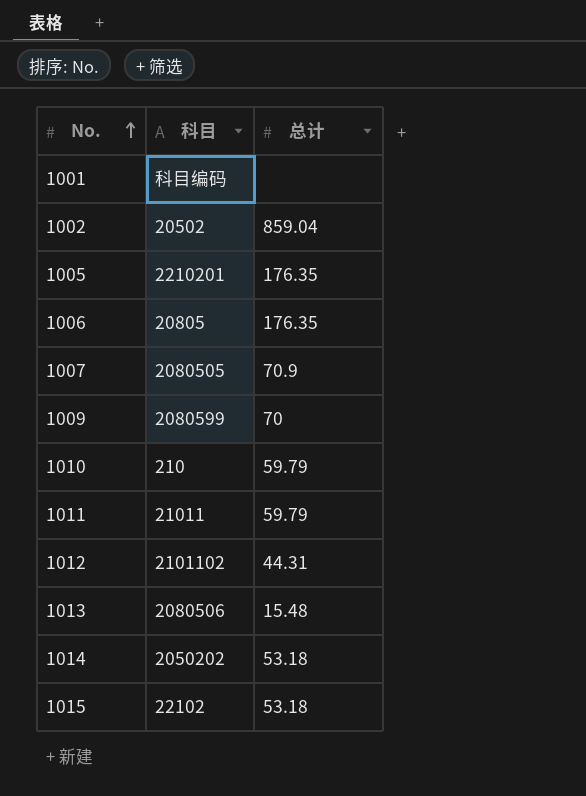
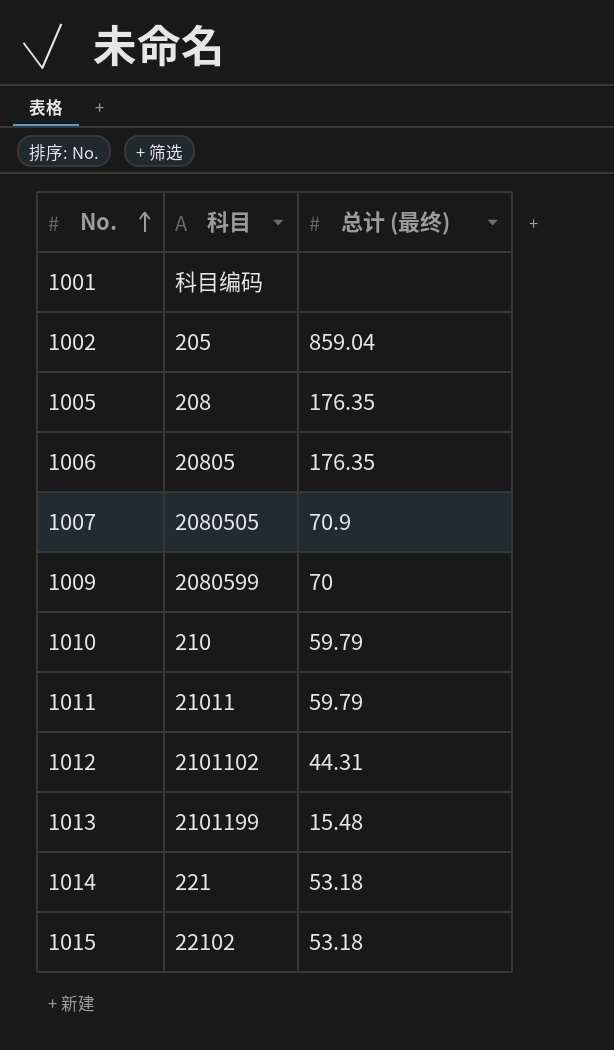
column name: 总计 -> 总计 (最终)
1002 | 科目: 20502 -> 205
1005 | 科目: 2210201 -> 208
1013 | 科目: 2080506 -> 2101199
1014 | 科目: 2050202 -> 221

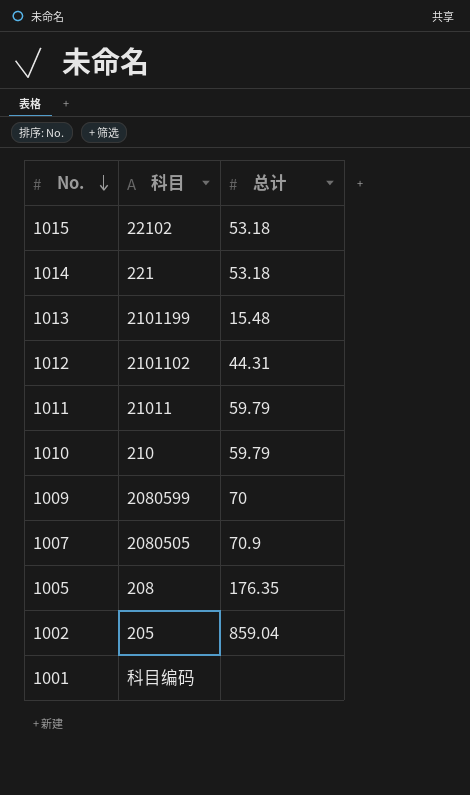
row order: No. ascending -> No. descending
column name: 总计 (最终) -> 总计
row 1006: 20805 | 176.35 -> none

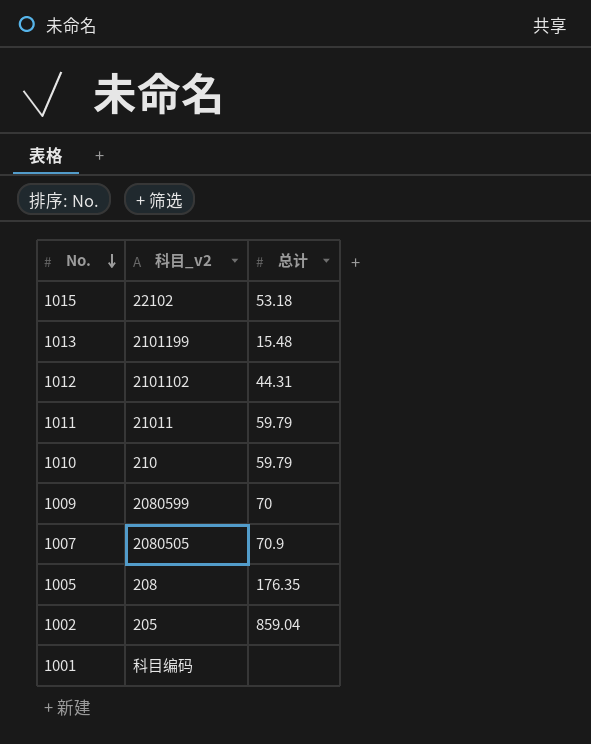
column name: 科目 -> 科目_v2
row 1014: 221 | 53.18 -> none

